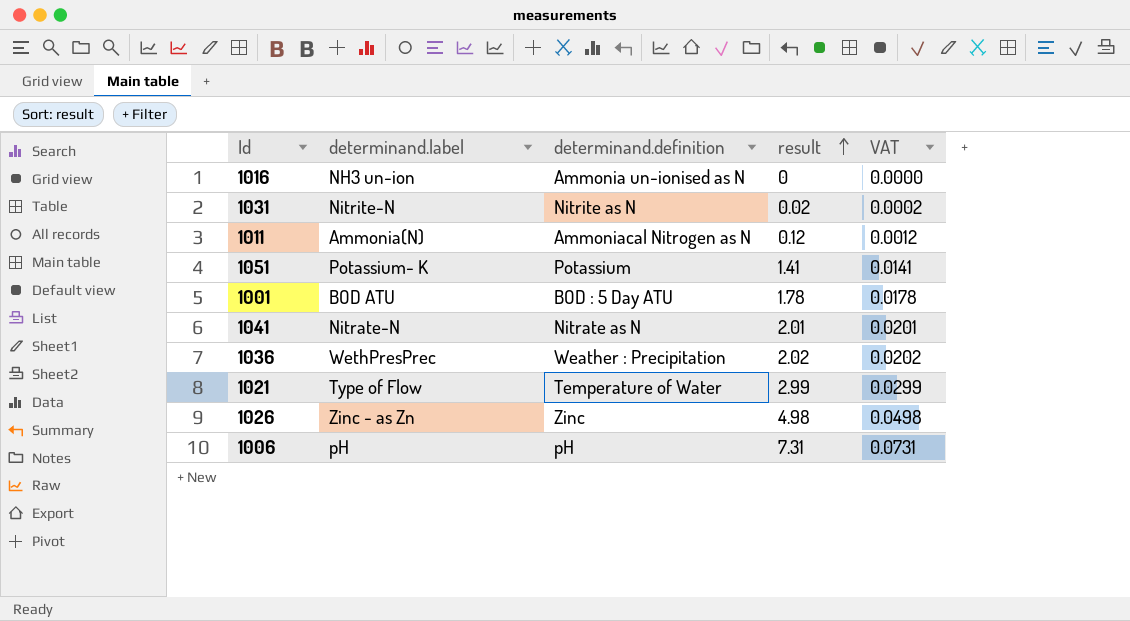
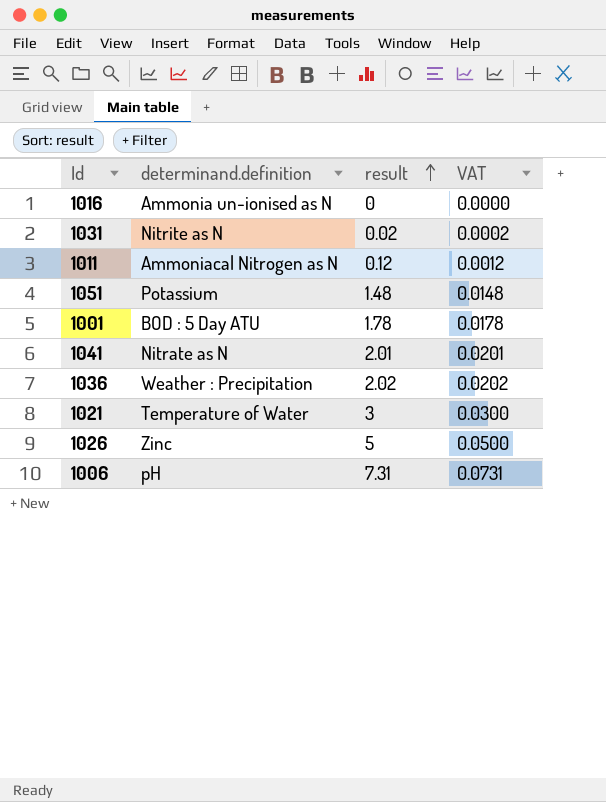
column determinand.label | position: 2 -> none
1051 | result: 1.41 -> 1.48
1051 | VAT: 0.0141 -> 0.0148
1021 | result: 2.99 -> 3
1021 | VAT: 0.0299 -> 0.0300
1026 | result: 4.98 -> 5
1026 | VAT: 0.0498 -> 0.0500

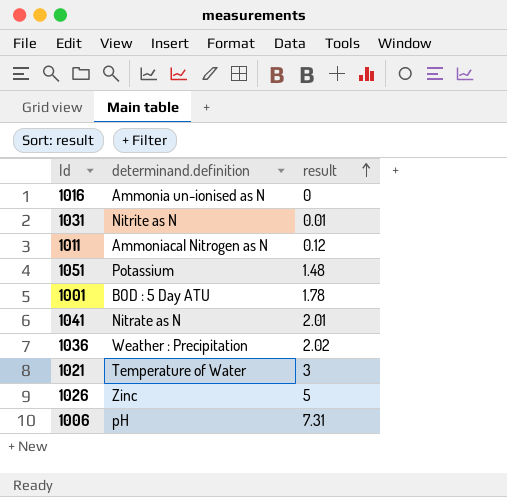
column VAT | formula: [result] * 0.01 -> none
1031 | result: 0.02 -> 0.01

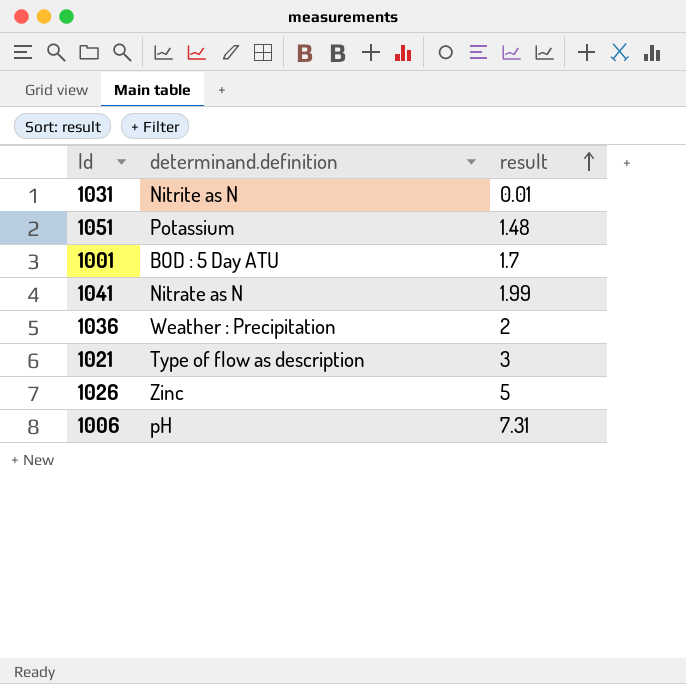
row 1016: Ammonia un-ionised as N | 0 -> none
row 1011: Ammoniacal Nitrogen as N | 0.12 -> none
1001 | result: 1.78 -> 1.7
1041 | result: 2.01 -> 1.99
1036 | result: 2.02 -> 2
1021 | determinand.definition: Temperature of Water -> Type of flow as description

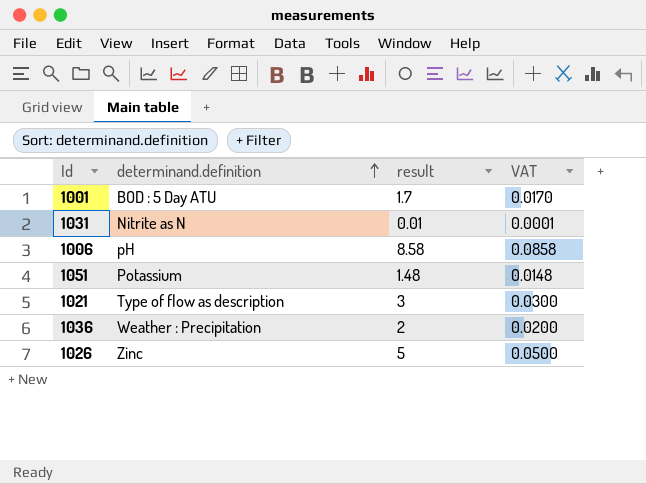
row order: result ascending -> determinand.definition ascending
column VAT | formula: none -> [result] * 0.01
row 1041: Nitrate as N | 1.99 -> none
1006 | result: 7.31 -> 8.58

